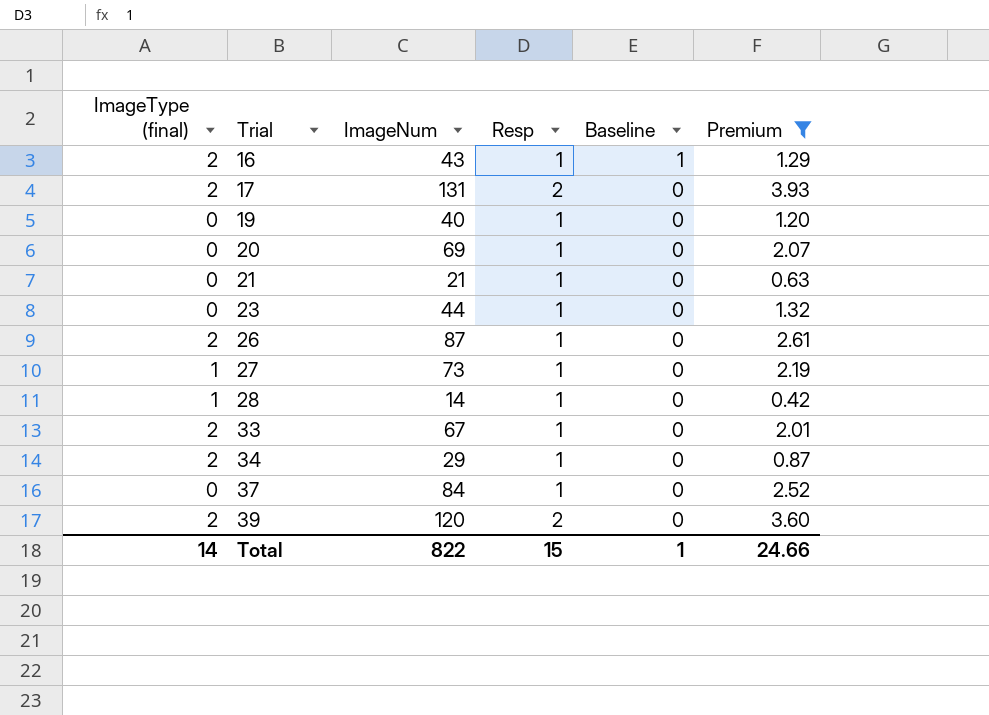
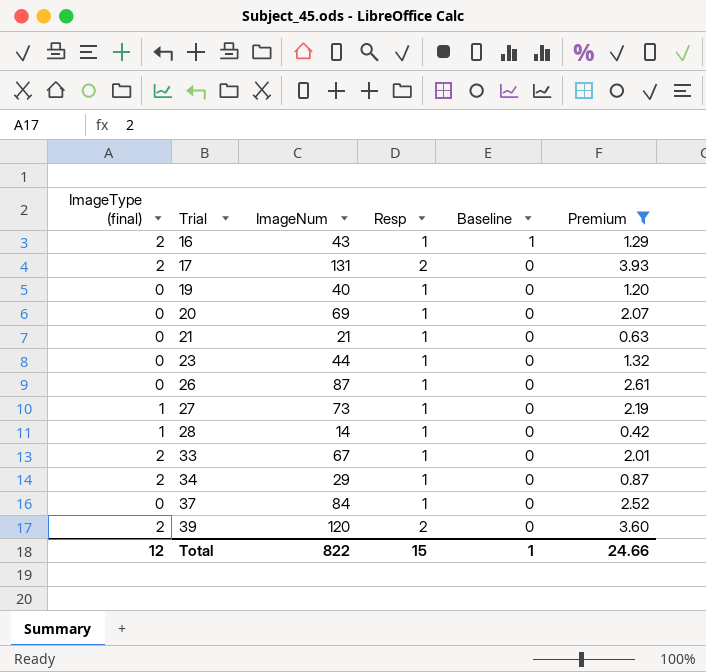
26 | ImageType (final): 2 -> 0
Total | ImageType (final): 14 -> 12

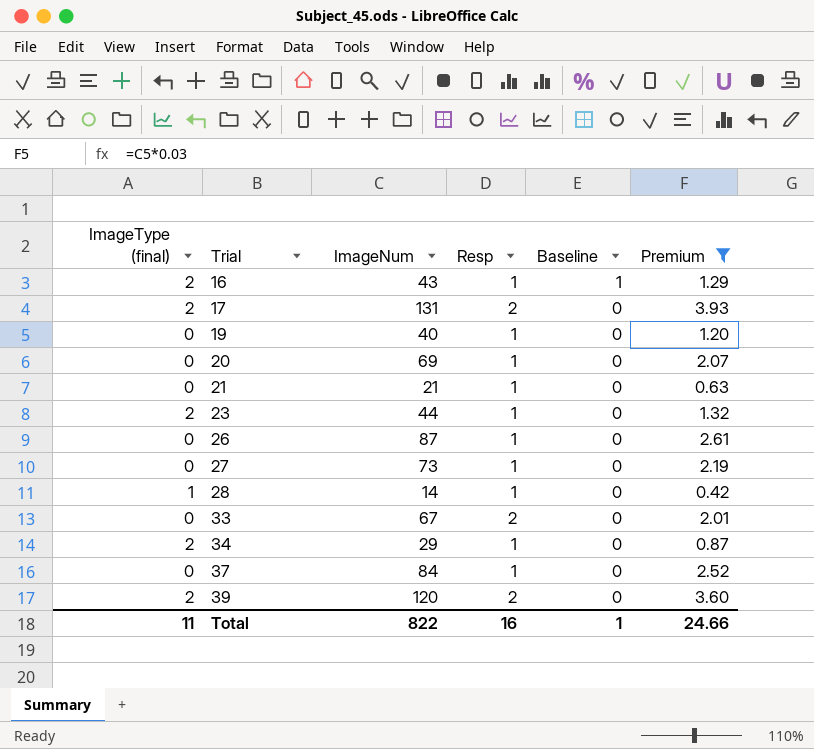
23 | ImageType (final): 0 -> 2
27 | ImageType (final): 1 -> 0
33 | ImageType (final): 2 -> 0
33 | Resp: 1 -> 2
Total | ImageType (final): 12 -> 11
Total | Resp: 15 -> 16

